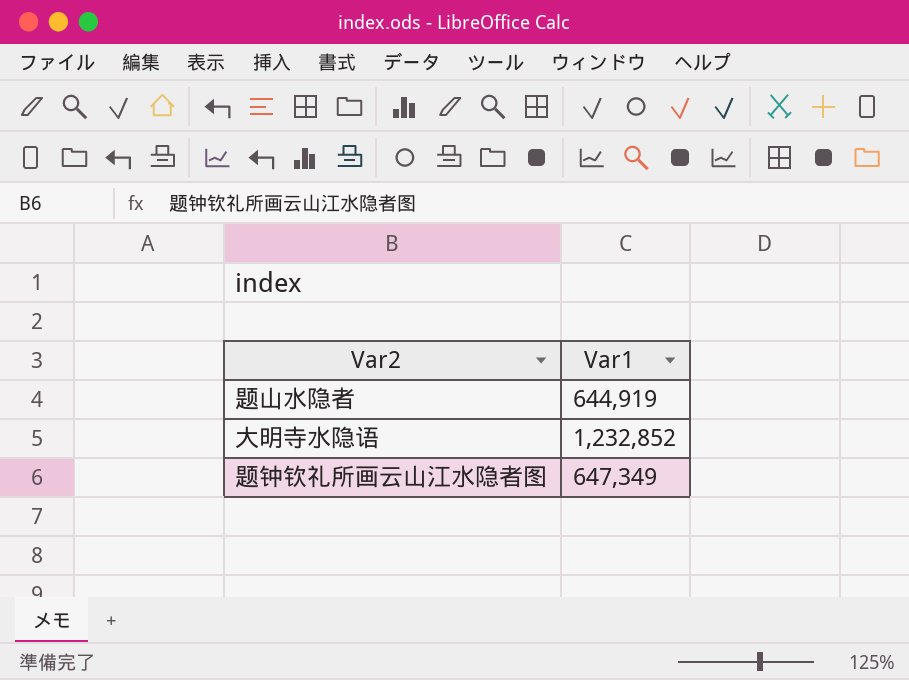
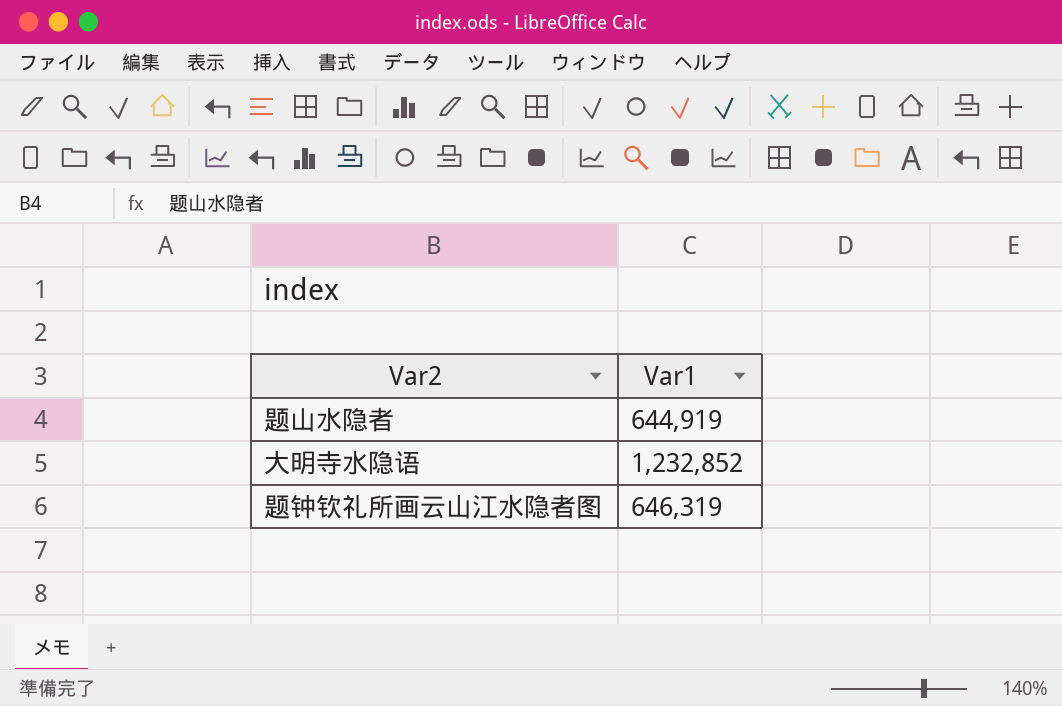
题钟钦礼所画云山江水隐者图 | Var1: 647,349 -> 646,319

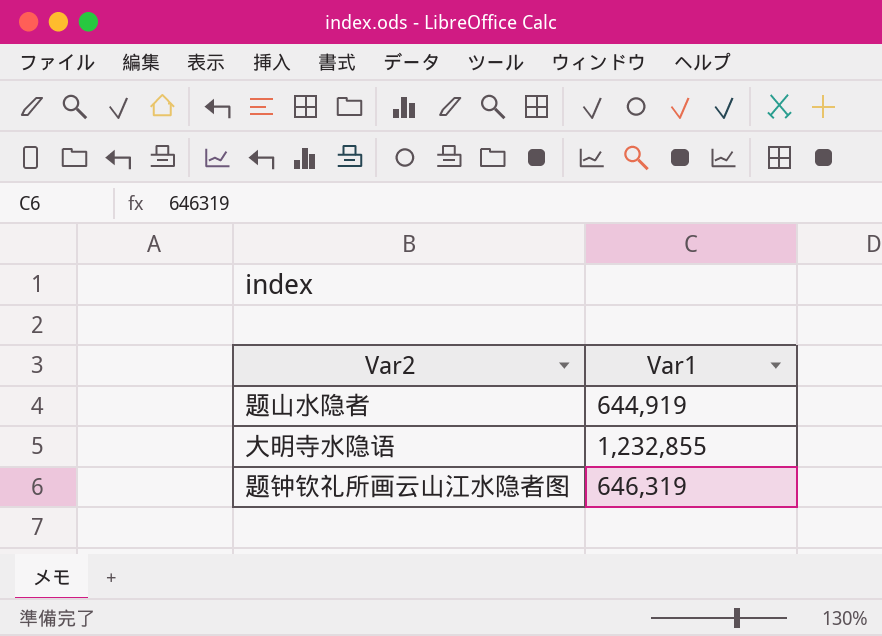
大明寺水隐语 | Var1: 1,232,852 -> 1,232,855

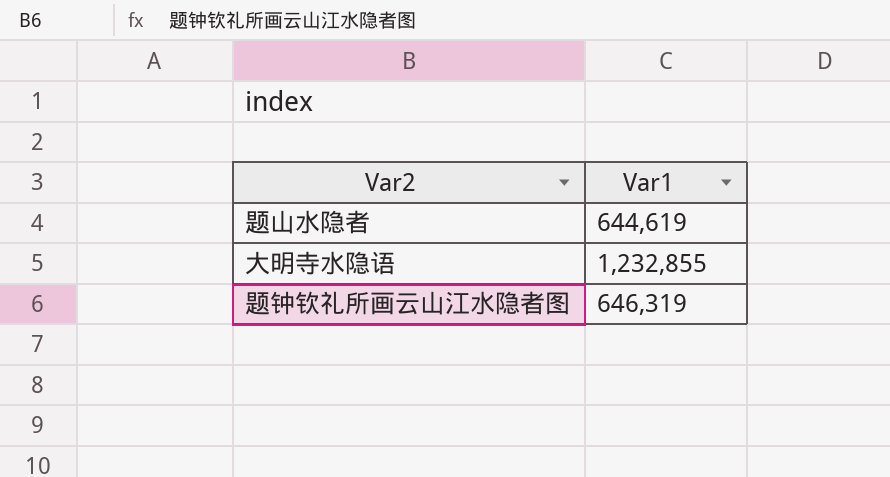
题山水隐者 | Var1: 644,919 -> 644,619

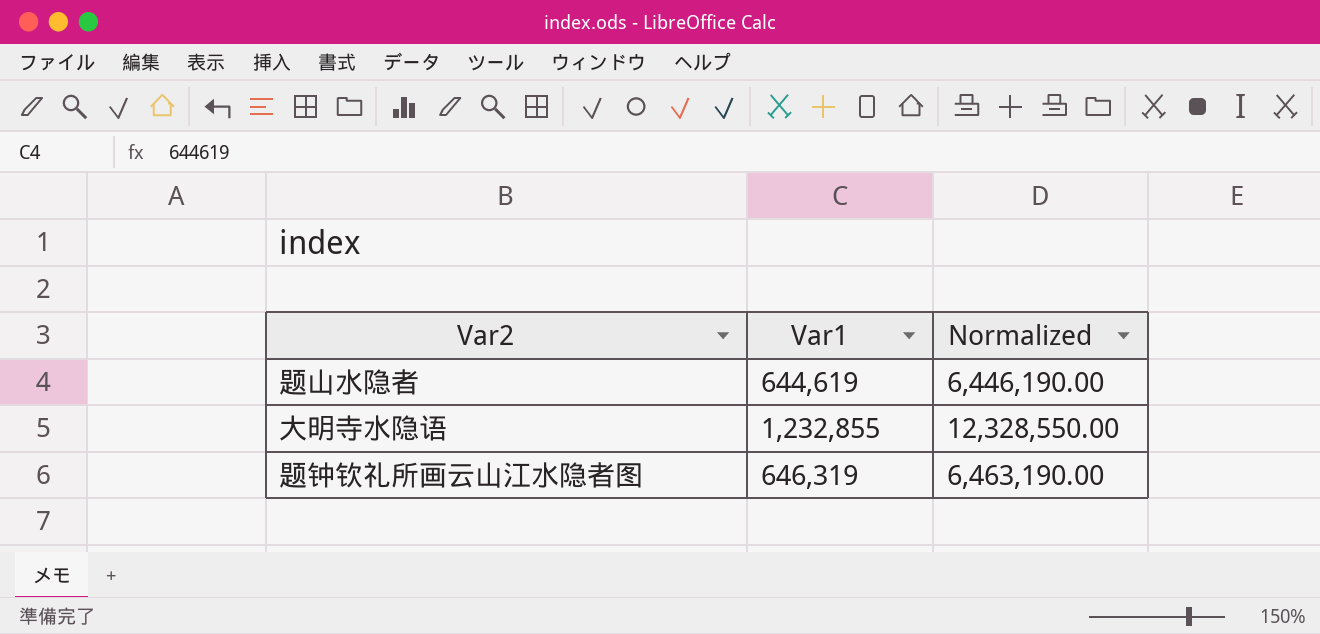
column Normalized | formula: none -> [Var1] * 10

